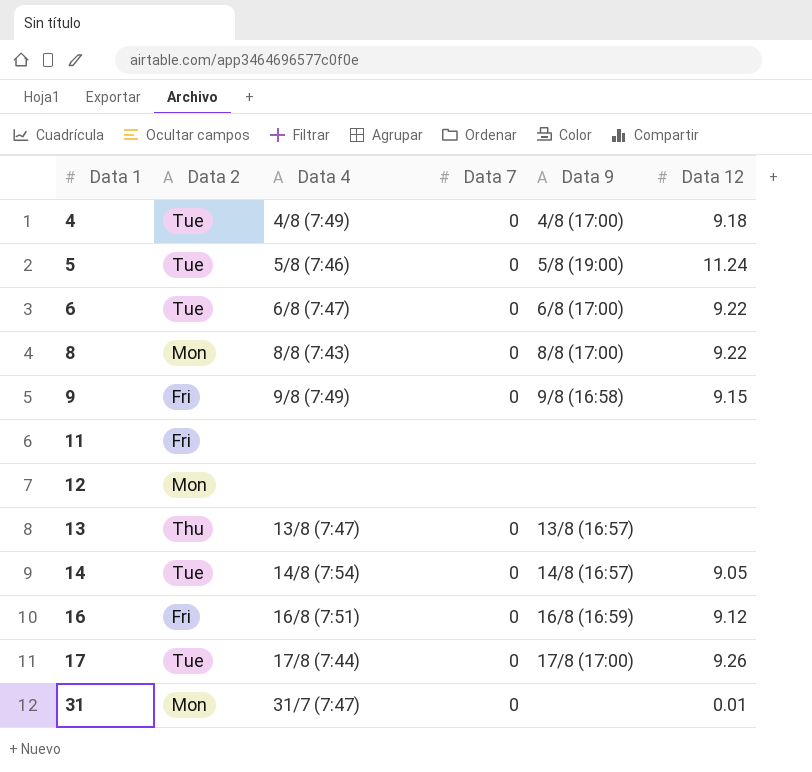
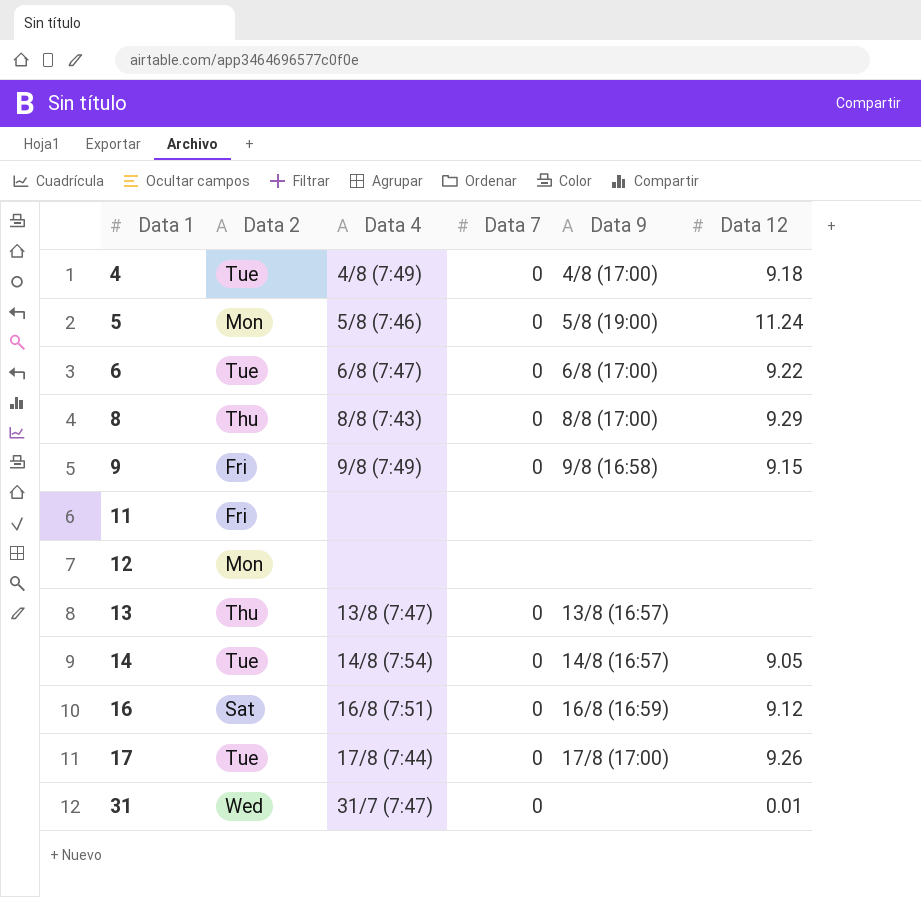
5 | Data 2: Tue -> Mon
8 | Data 2: Mon -> Thu
8 | Data 12: 9.22 -> 9.29
16 | Data 2: Fri -> Sat
31 | Data 2: Mon -> Wed

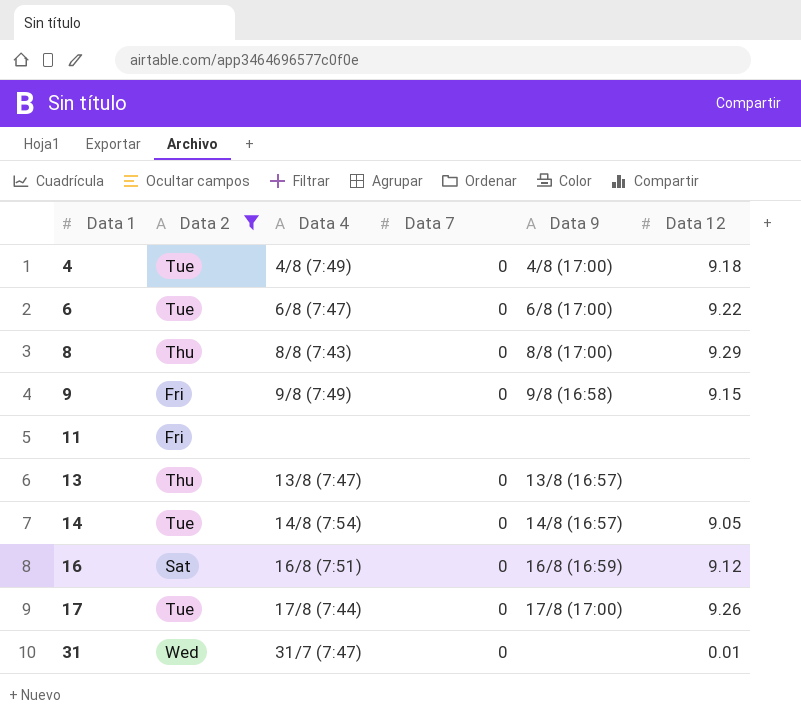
filter: none -> Data 2 != Mon

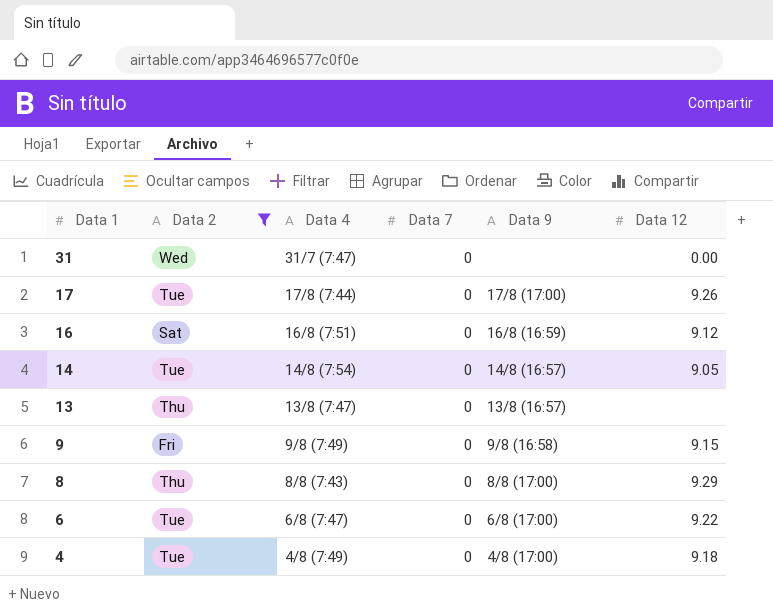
row order: Data 1 ascending -> Data 1 descending
row 11: Fri | none | none | none | none -> none
31 | Data 12: 0.01 -> 0.00

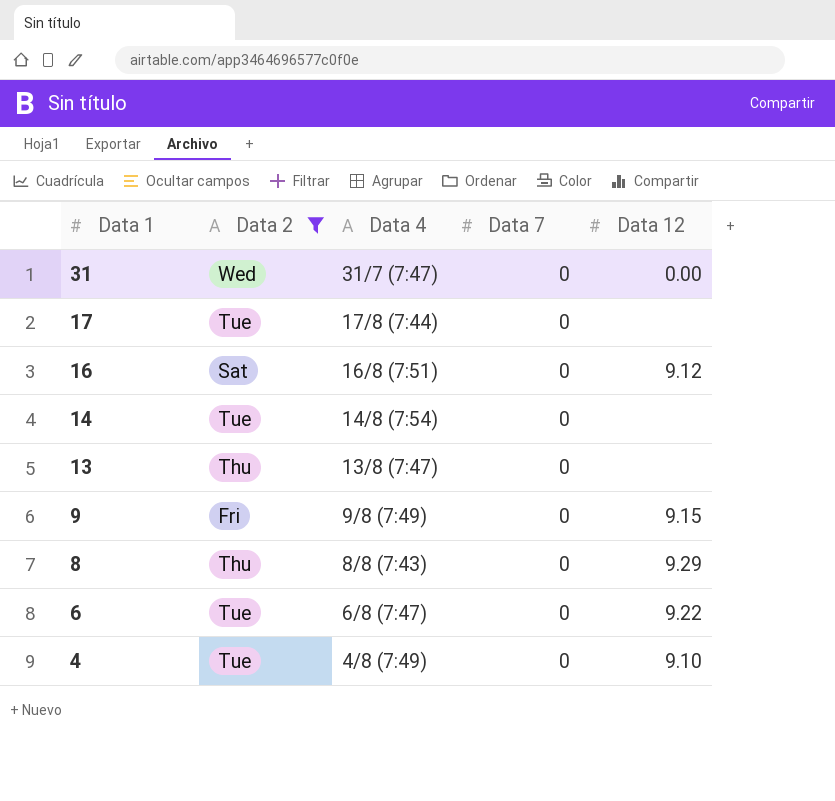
column Data 9 | position: 5 -> none
17 | Data 12: 9.26 -> none
14 | Data 12: 9.05 -> none
4 | Data 12: 9.18 -> 9.10

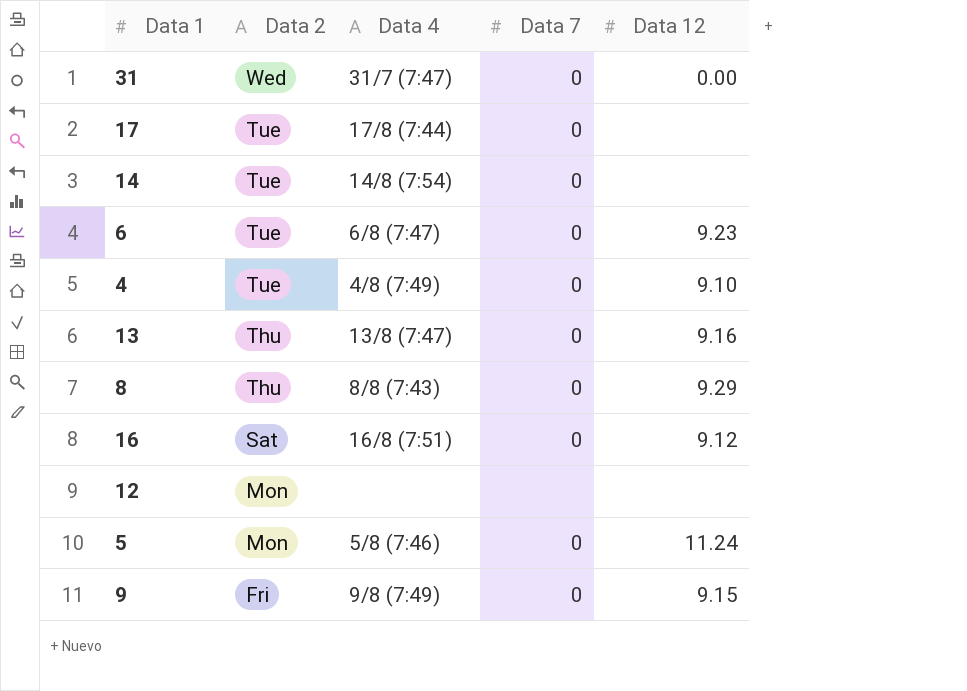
filter: Data 2 != Mon -> none
row order: Data 1 descending -> Data 2 descending
6 | Data 12: 9.22 -> 9.23
13 | Data 12: none -> 9.16

